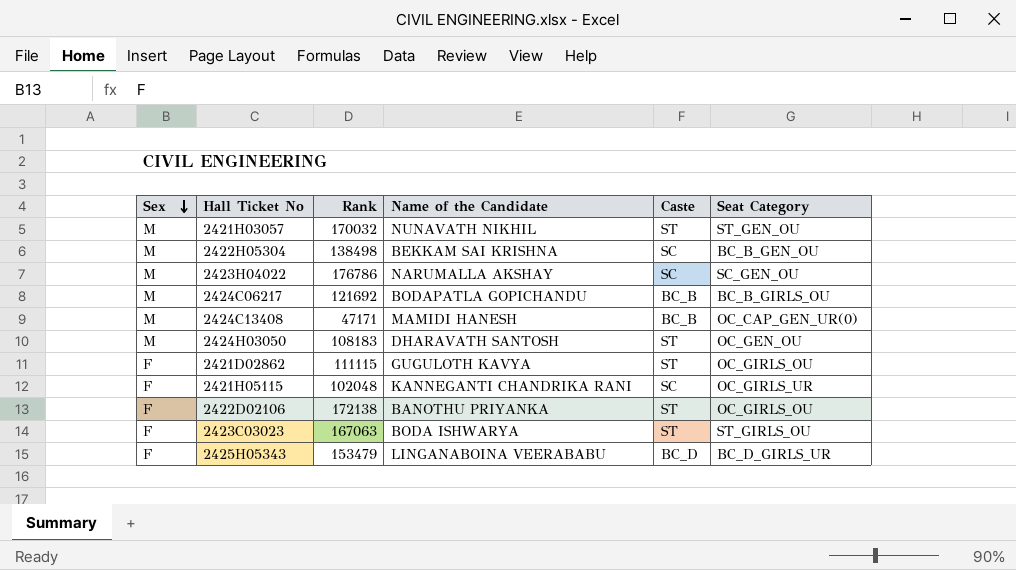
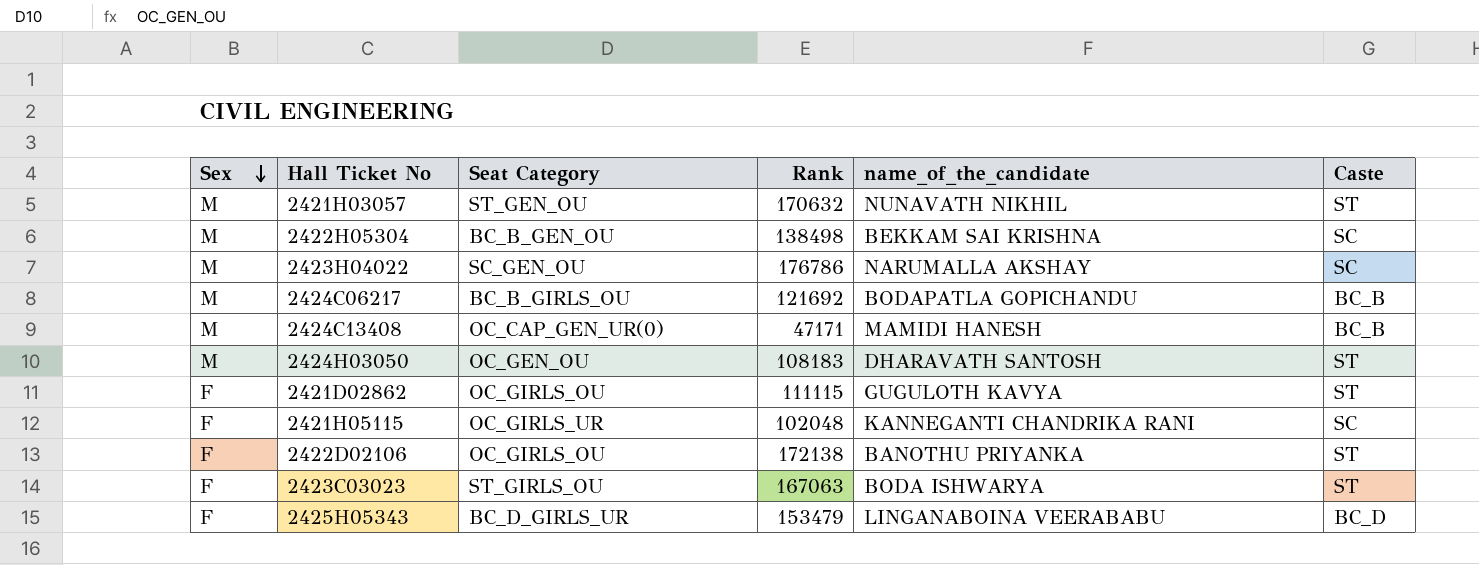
column Seat Category | position: 6 -> 3
column name: Name of the Candidate -> name_of_the_candidate
2421H03057 | Rank: 170032 -> 170632

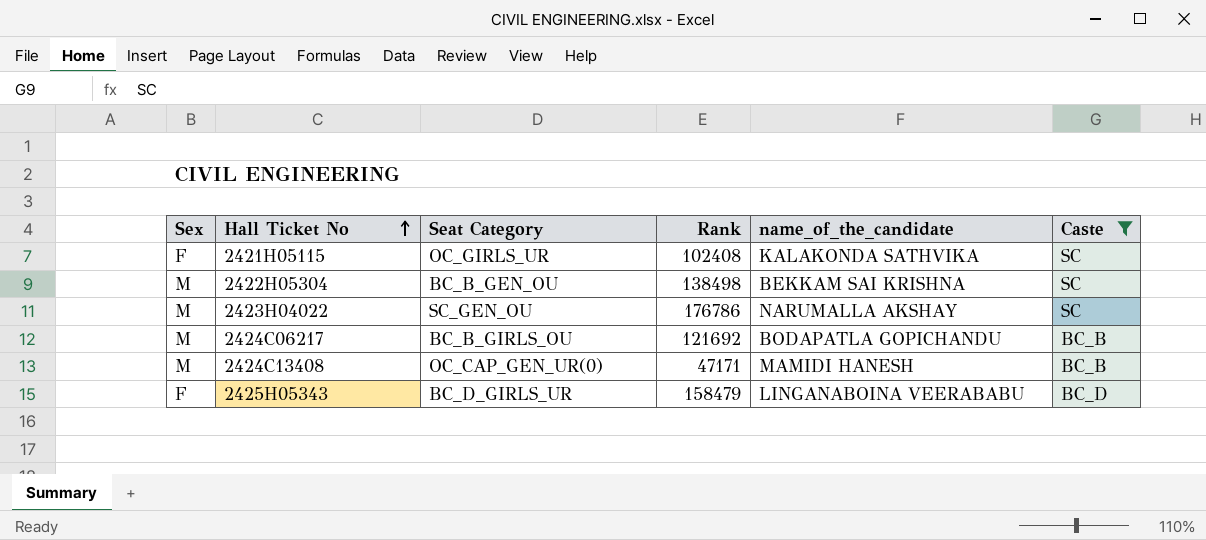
filter: none -> Caste != ST
row order: Sex descending -> Hall Ticket No ascending
2421H05115 | Rank: 102048 -> 102408
2421H05115 | name_of_the_candidate: KANNEGANTI CHANDRIKA RANI -> KALAKONDA SATHVIKA
2425H05343 | Rank: 153479 -> 158479

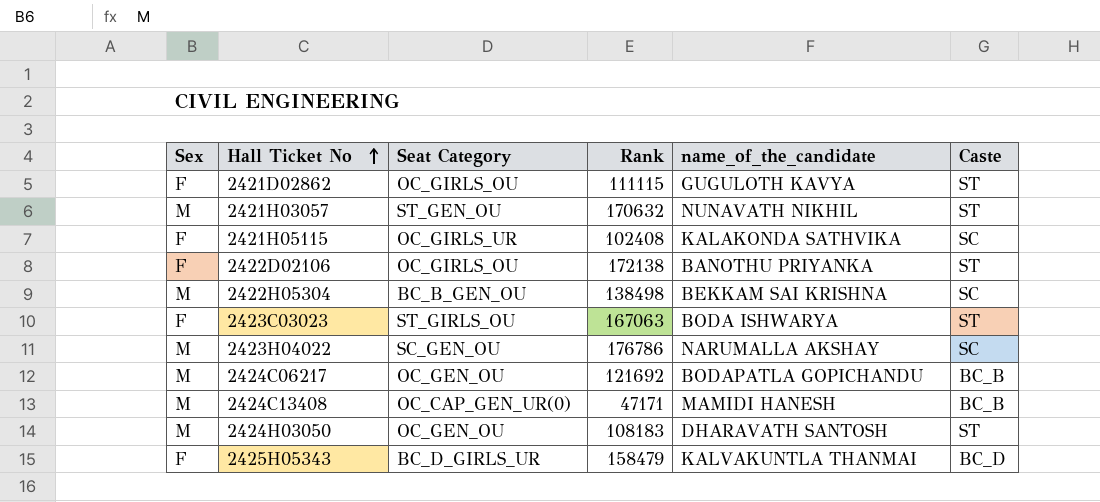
filter: Caste != ST -> none
2424C06217 | Seat Category: BC_B_GIRLS_OU -> OC_GEN_OU
2425H05343 | name_of_the_candidate: LINGANABOINA VEERABABU -> KALVAKUNTLA THANMAI

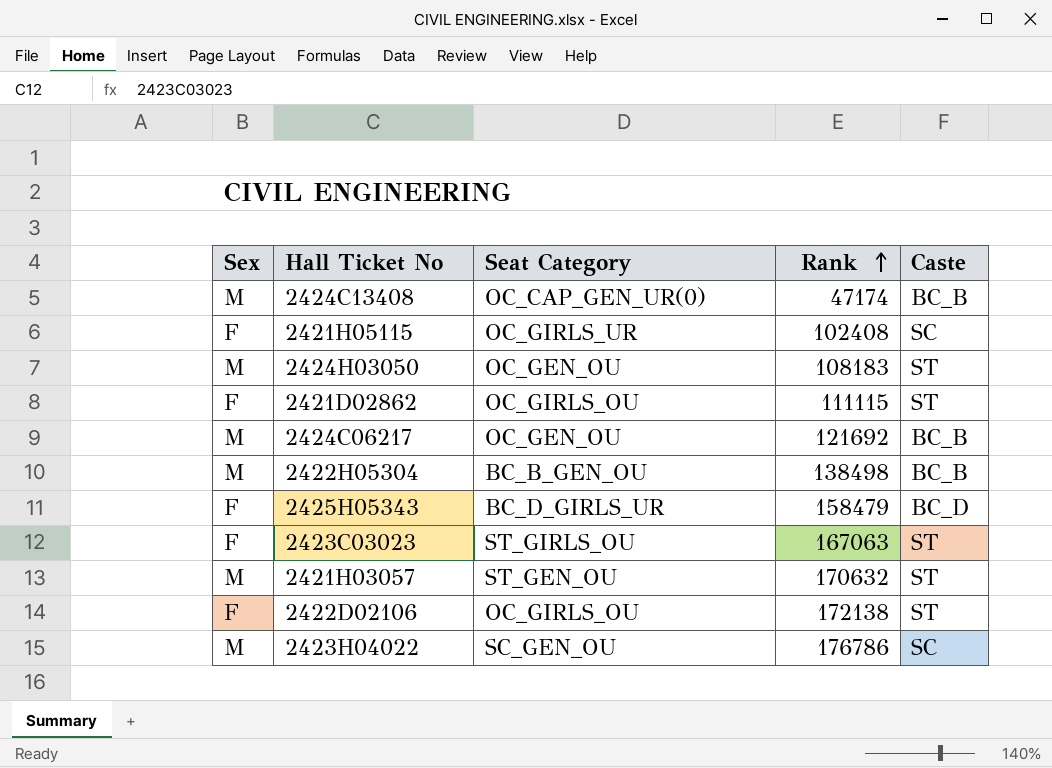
row order: Hall Ticket No ascending -> Rank ascending
column name_of_the_candidate | position: 5 -> none
2424C13408 | Rank: 47171 -> 47174
2422H05304 | Caste: SC -> BC_B

